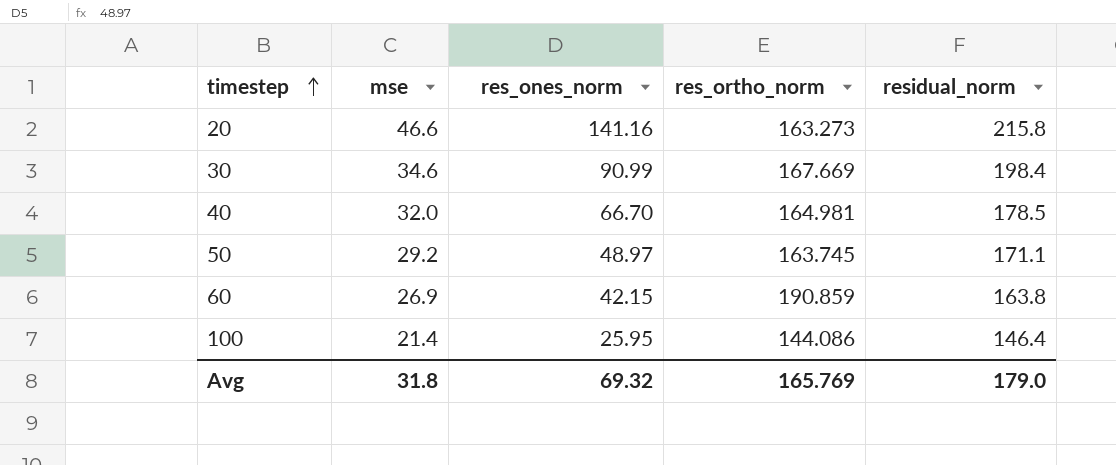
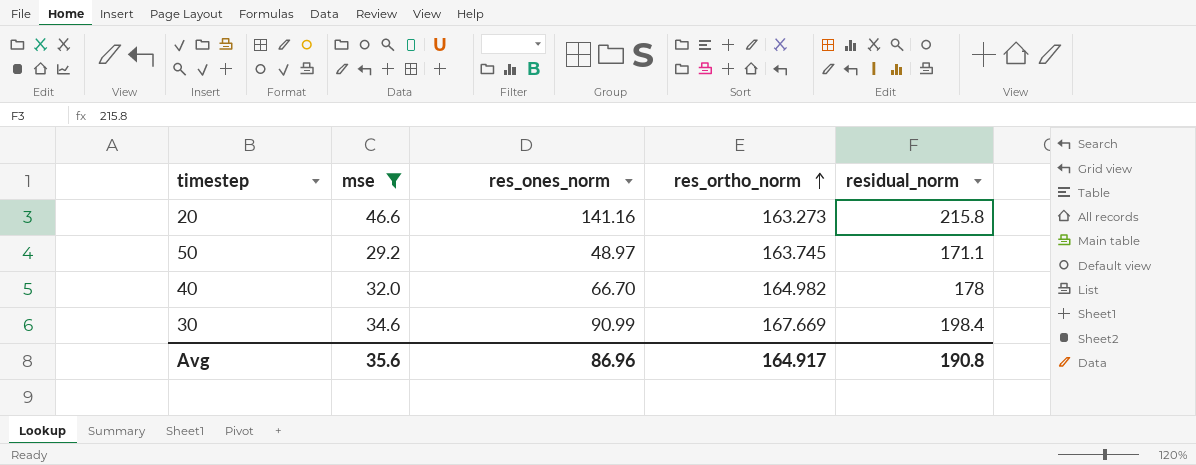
filter: none -> mse >= 29.2
row order: timestep ascending -> res_ortho_norm ascending
40 | res_ortho_norm: 164.981 -> 164.982
40 | residual_norm: 178.5 -> 178
Avg | mse: 31.8 -> 35.6
Avg | res_ones_norm: 69.32 -> 86.96
Avg | res_ortho_norm: 165.769 -> 164.917
Avg | residual_norm: 179.0 -> 190.8

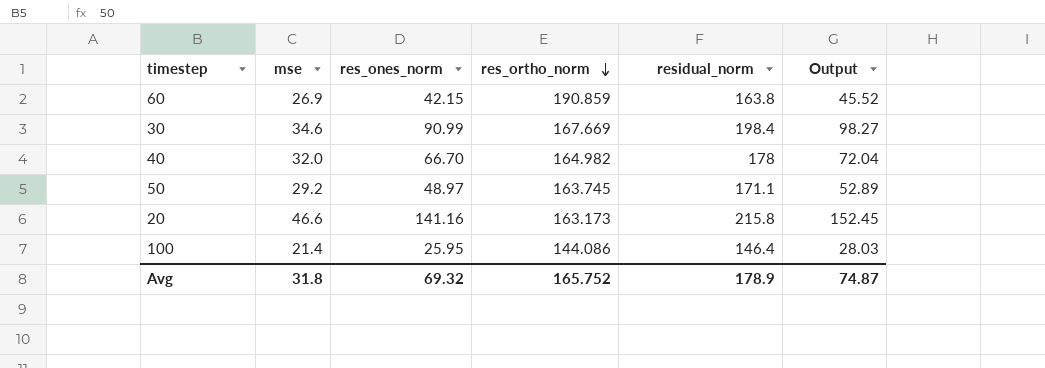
filter: mse >= 29.2 -> none
row order: res_ortho_norm ascending -> res_ortho_norm descending
column Output | formula: none -> [res_ones_norm] * 1.08
20 | res_ortho_norm: 163.273 -> 163.173
Avg | mse: 35.6 -> 31.8
Avg | res_ones_norm: 86.96 -> 69.32
Avg | res_ortho_norm: 164.917 -> 165.752
Avg | residual_norm: 190.8 -> 178.9

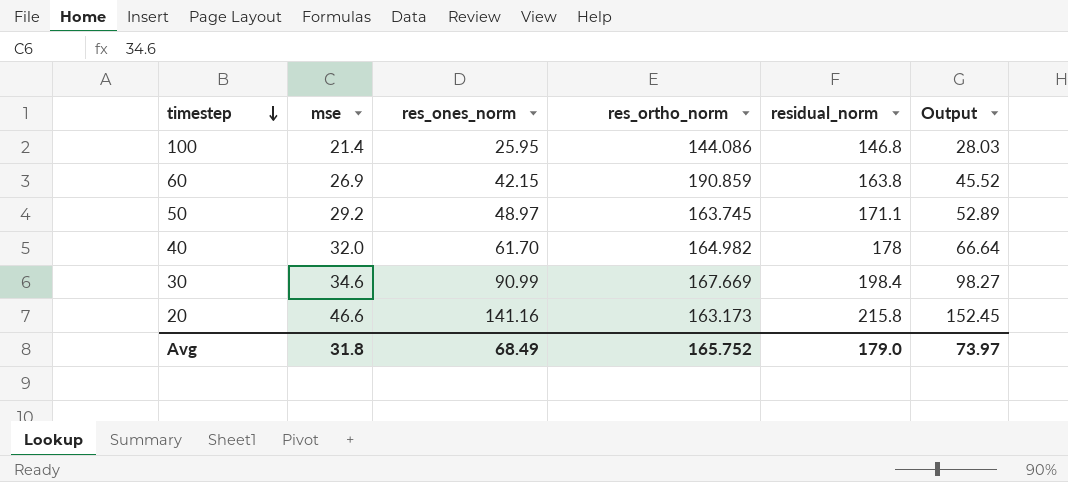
row order: res_ortho_norm descending -> timestep descending
100 | residual_norm: 146.4 -> 146.8
40 | res_ones_norm: 66.70 -> 61.70
40 | Output: 72.04 -> 66.64
Avg | res_ones_norm: 69.32 -> 68.49
Avg | residual_norm: 178.9 -> 179.0
Avg | Output: 74.87 -> 73.97

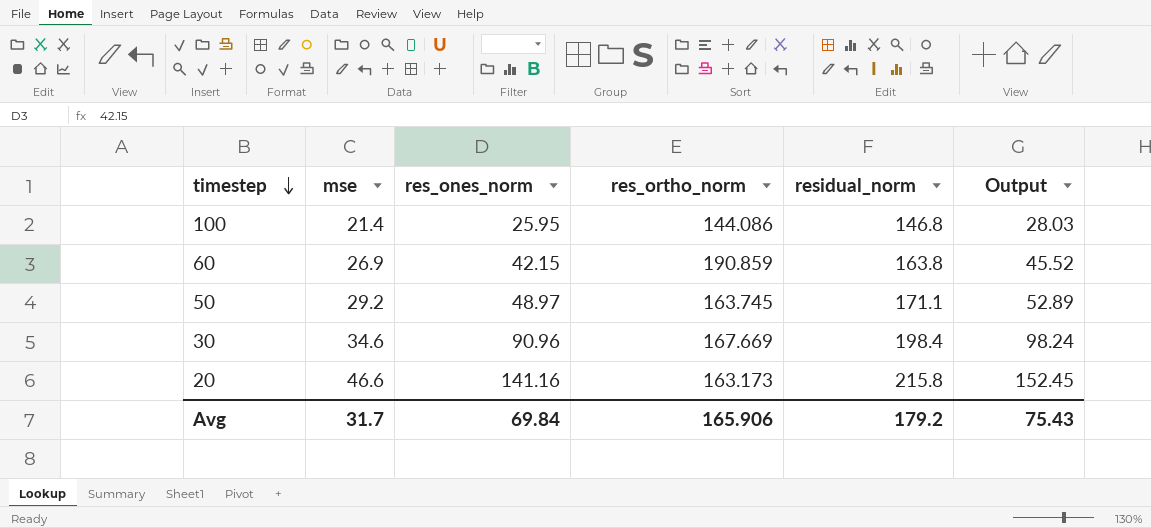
row 40: 32.0 | 61.70 | 164.982 | 178 | 66.64 -> none
30 | res_ones_norm: 90.99 -> 90.96
30 | Output: 98.27 -> 98.24
Avg | mse: 31.8 -> 31.7
Avg | res_ones_norm: 68.49 -> 69.84
Avg | res_ortho_norm: 165.752 -> 165.906
Avg | residual_norm: 179.0 -> 179.2
Avg | Output: 73.97 -> 75.43

